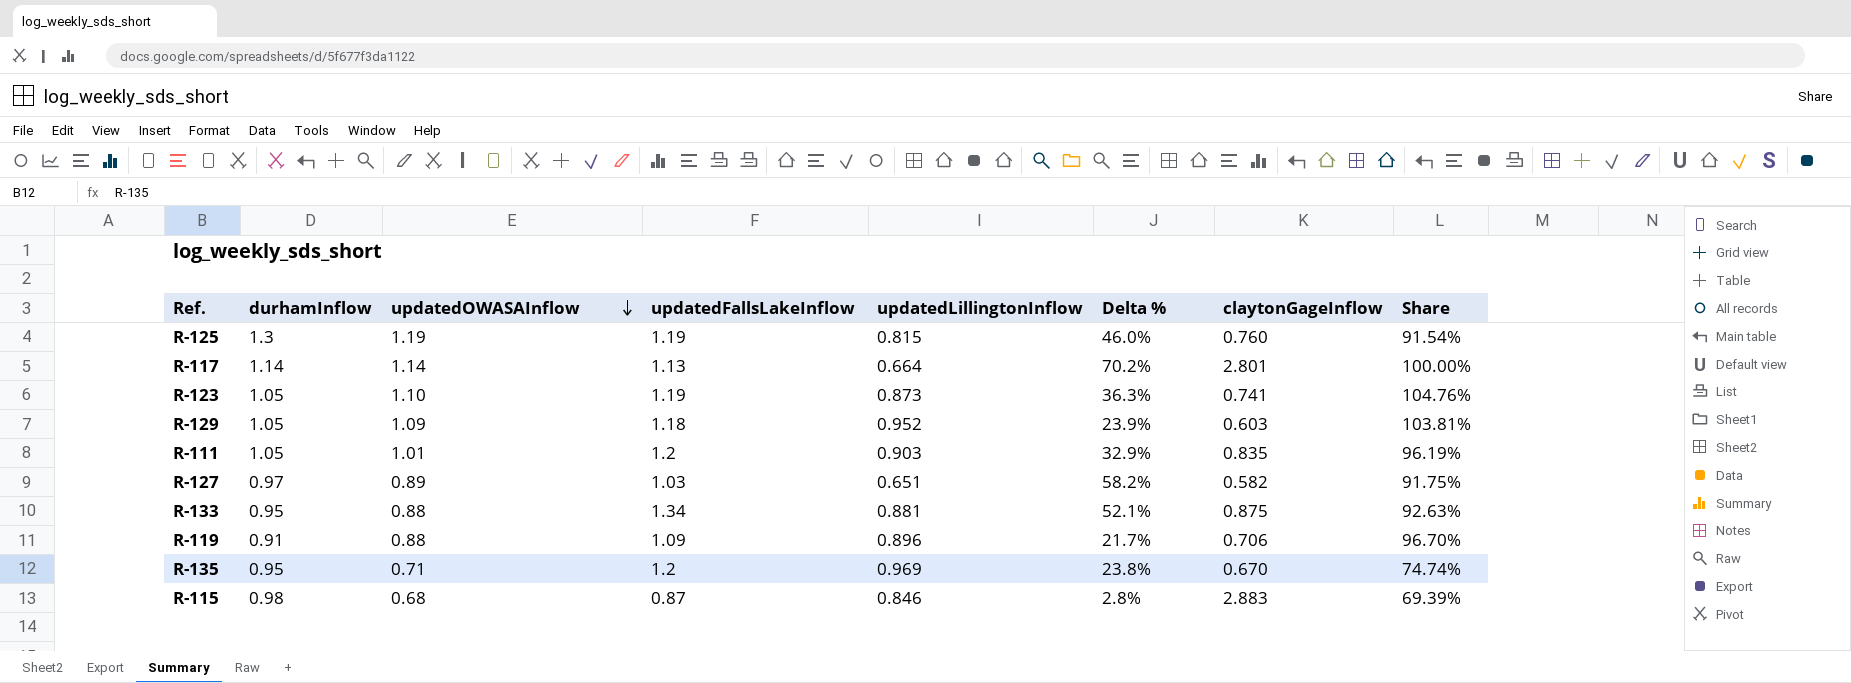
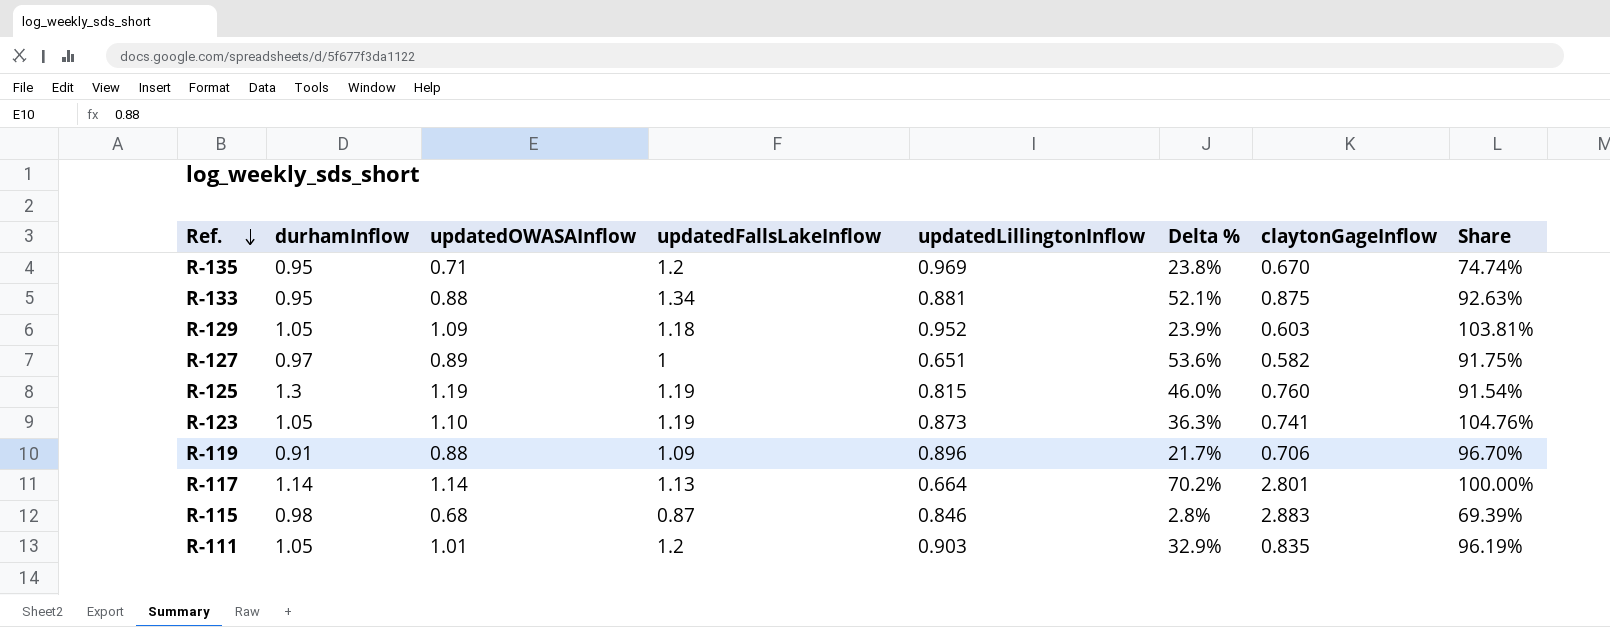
row order: updatedOWASAInflow descending -> Ref. descending
R-127 | updatedFallsLakeInflow: 1.03 -> 1
R-127 | Delta %: 58.2% -> 53.6%

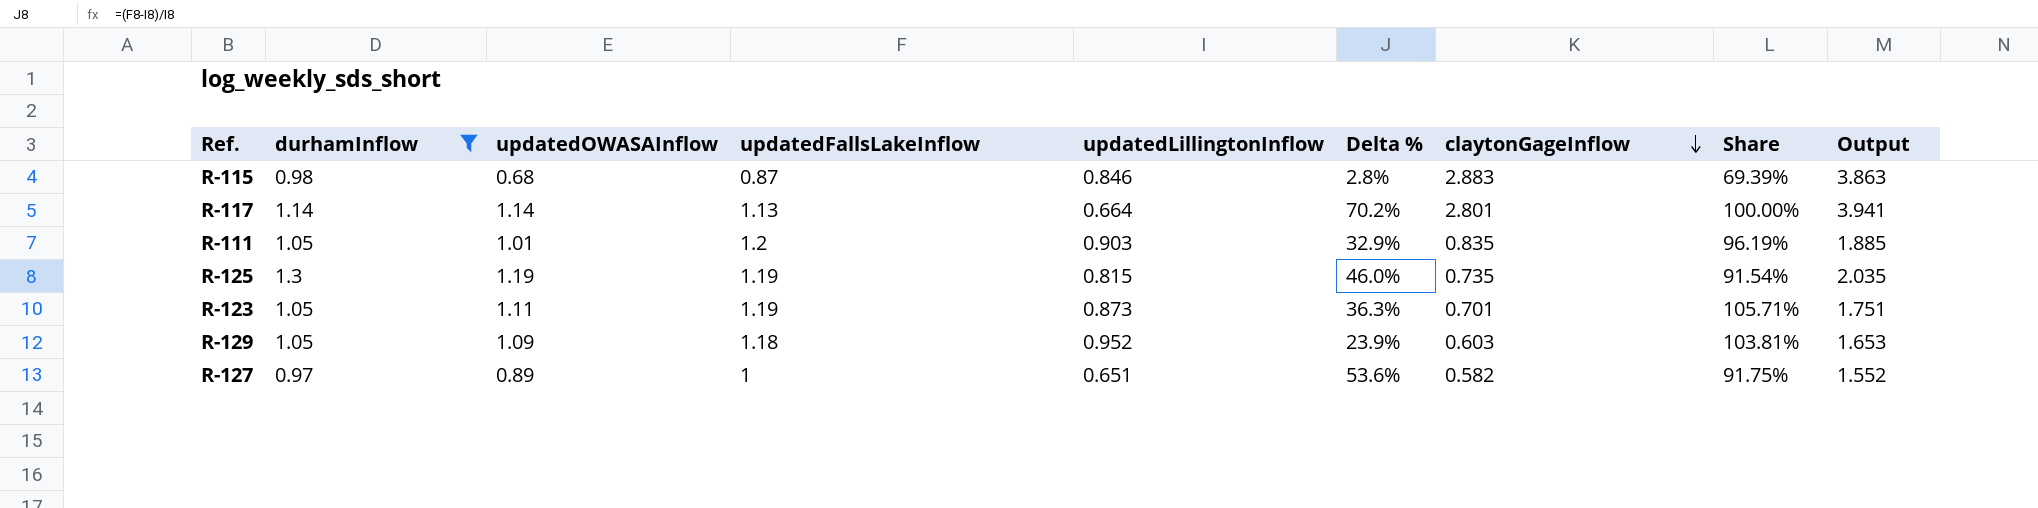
filter: none -> durhamInflow >= 0.97
row order: Ref. descending -> claytonGageInflow descending
column Output | formula: none -> [durhamInflow] + [claytonGageInflow]
R-125 | claytonGageInflow: 0.760 -> 0.735
R-123 | updatedOWASAInflow: 1.10 -> 1.11
R-123 | claytonGageInflow: 0.741 -> 0.701
R-123 | Share: 104.76% -> 105.71%

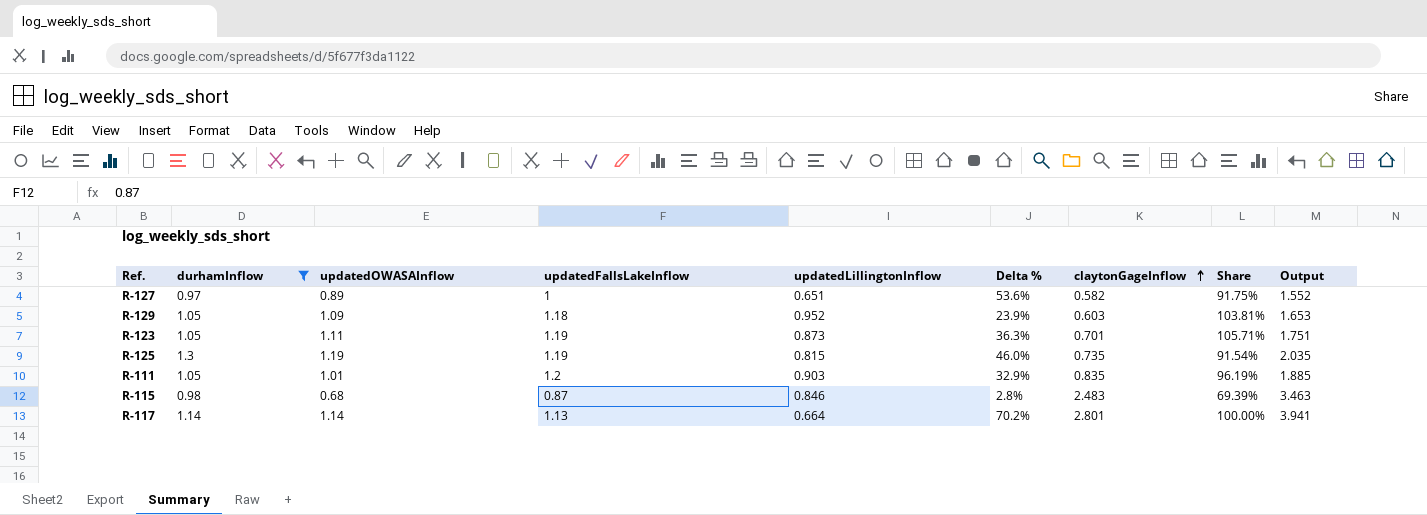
row order: claytonGageInflow descending -> claytonGageInflow ascending
R-115 | claytonGageInflow: 2.883 -> 2.483
R-115 | Output: 3.863 -> 3.463

